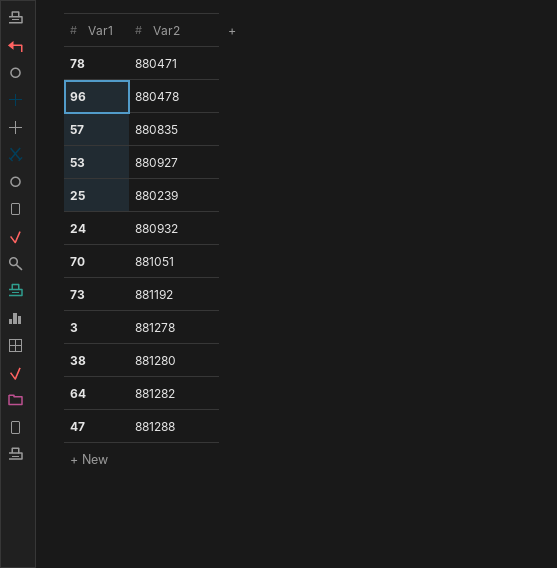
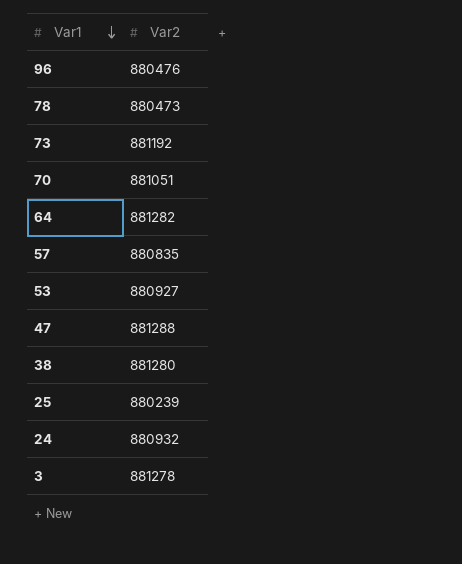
row order: none -> Var1 descending
96 | Var2: 880478 -> 880476
78 | Var2: 880471 -> 880473

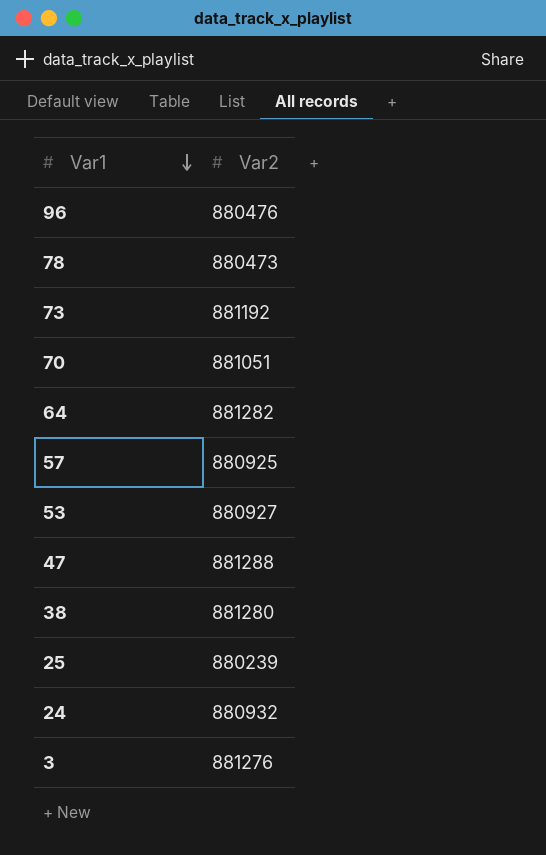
57 | Var2: 880835 -> 880925
3 | Var2: 881278 -> 881276

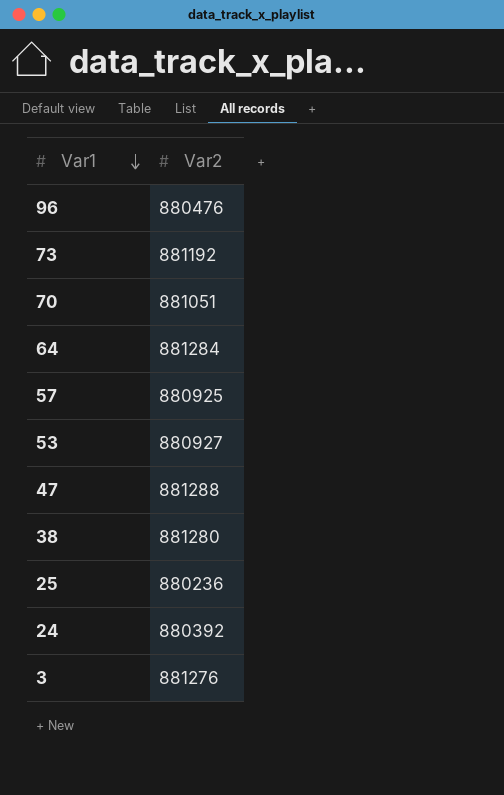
row 78: 880473 -> none
64 | Var2: 881282 -> 881284
25 | Var2: 880239 -> 880236
24 | Var2: 880932 -> 880392

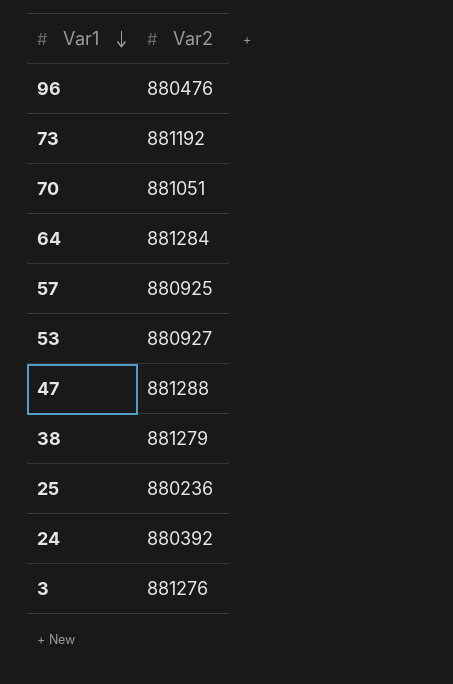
38 | Var2: 881280 -> 881279

